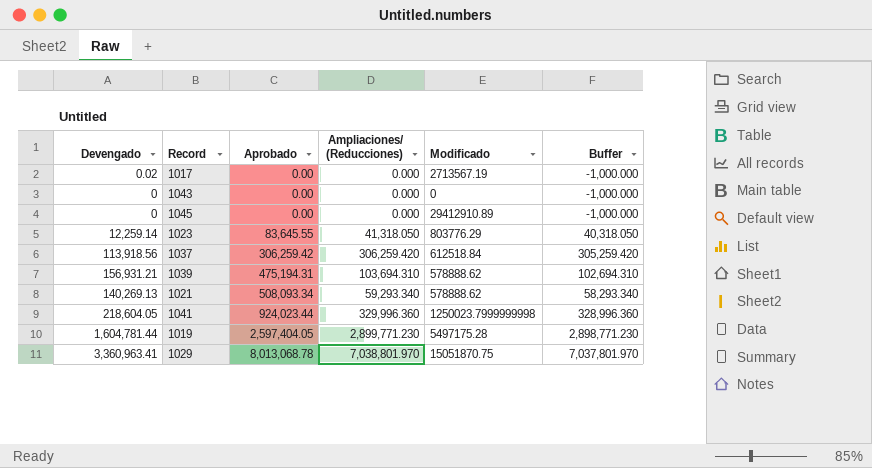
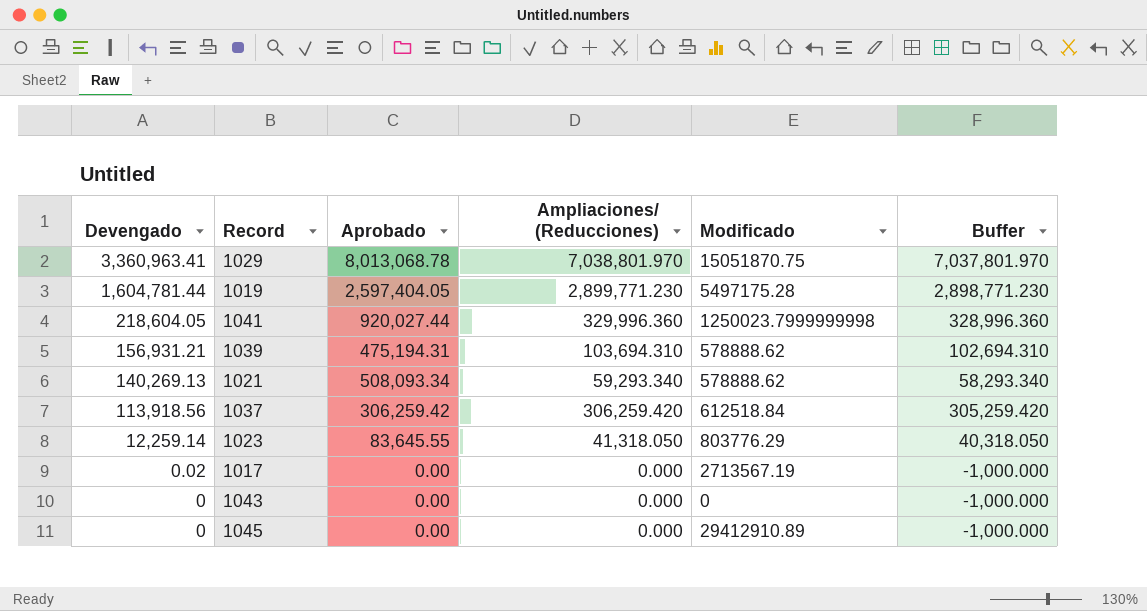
row order: Aprobado ascending -> Devengado descending
1041 | Aprobado: 924,023.44 -> 920,027.44

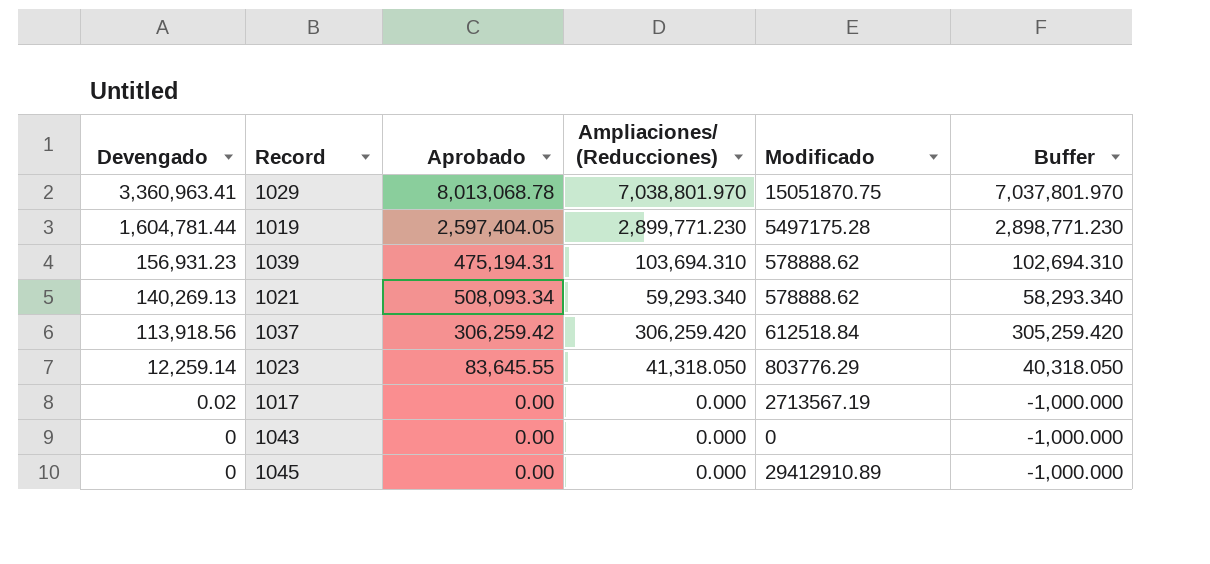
row 1041: 218,604.05 | 920,027.44 | 329,996.360 | 1250023.7999999998 | 328,996.360 -> none
1039 | Devengado: 156,931.21 -> 156,931.23

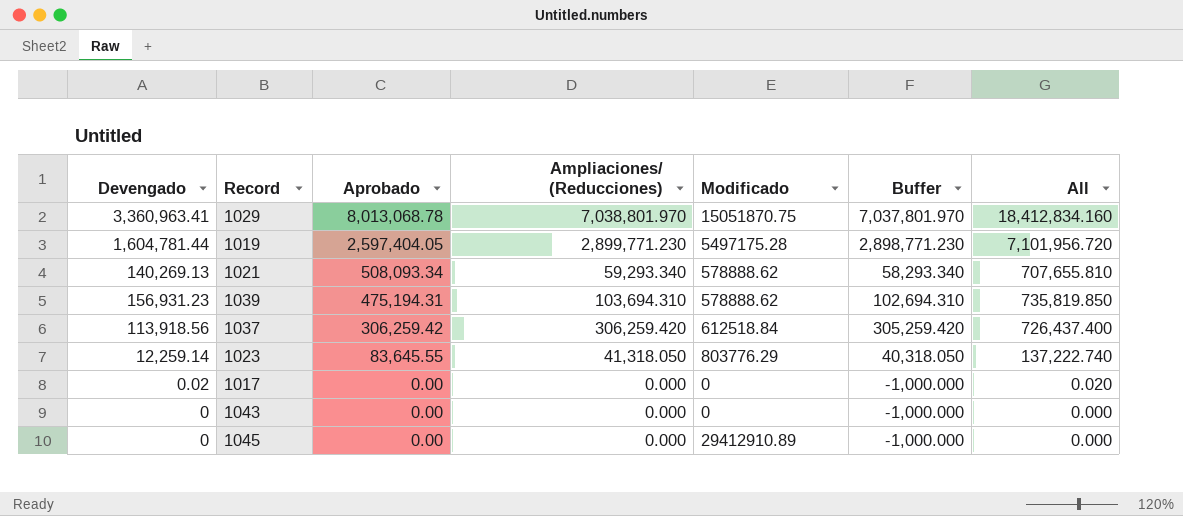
row order: Devengado descending -> Aprobado descending
column All | formula: none -> [Devengado] + [Aprobado] + [Ampliaciones/ (Reducciones)]
1017 | Modificado: 2713567.19 -> 0

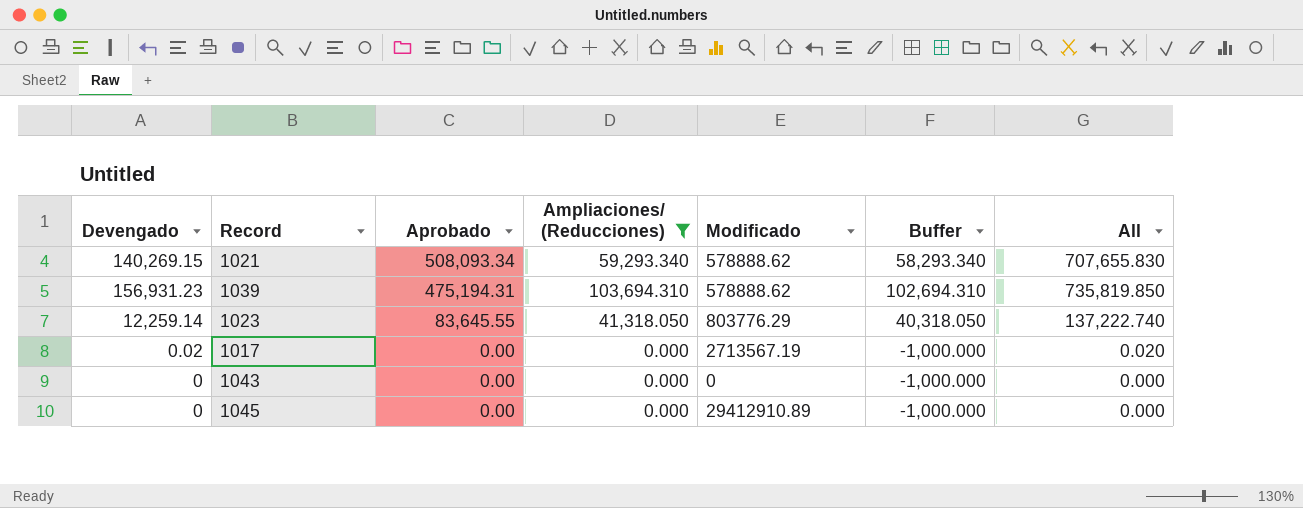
filter: none -> Ampliaciones/ (Reducciones) <= 103,694.310
1021 | Devengado: 140,269.13 -> 140,269.15
1021 | All: 707,655.810 -> 707,655.830
1017 | Modificado: 0 -> 2713567.19

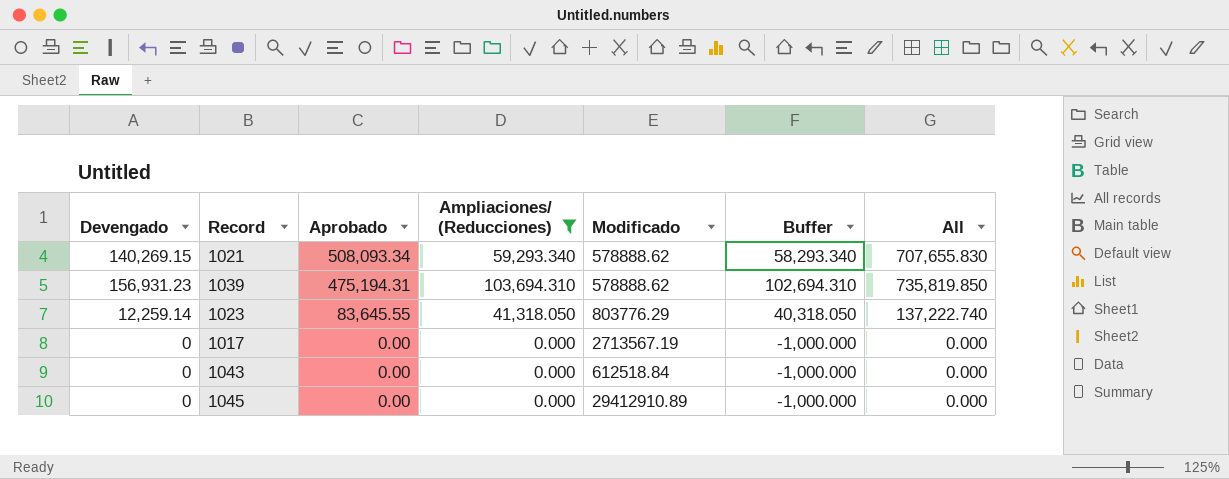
1017 | Devengado: 0.02 -> 0
1017 | All: 0.020 -> 0.000
1043 | Modificado: 0 -> 612518.84

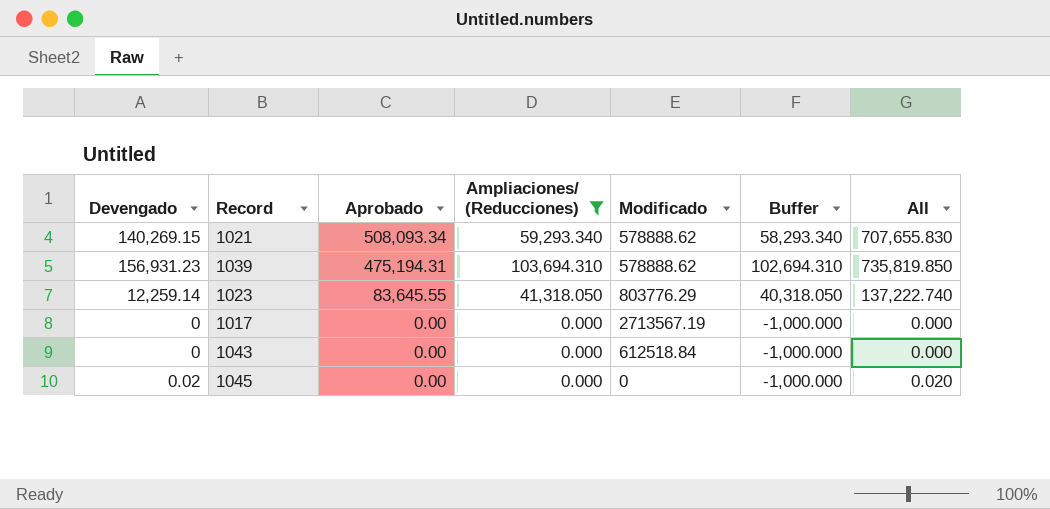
1045 | Devengado: 0 -> 0.02
1045 | Modificado: 29412910.89 -> 0
1045 | All: 0.000 -> 0.020

